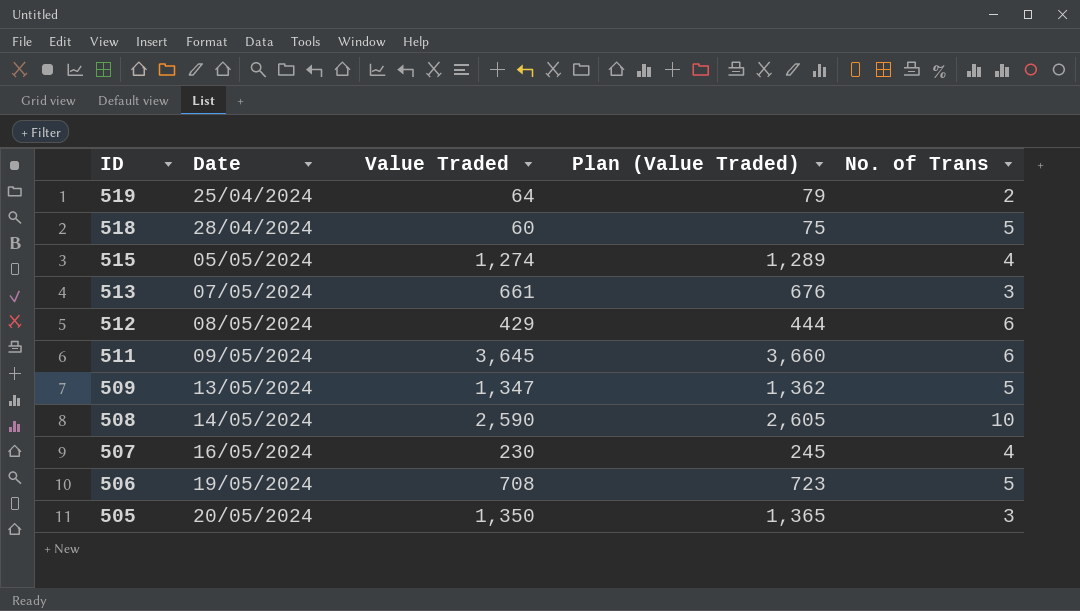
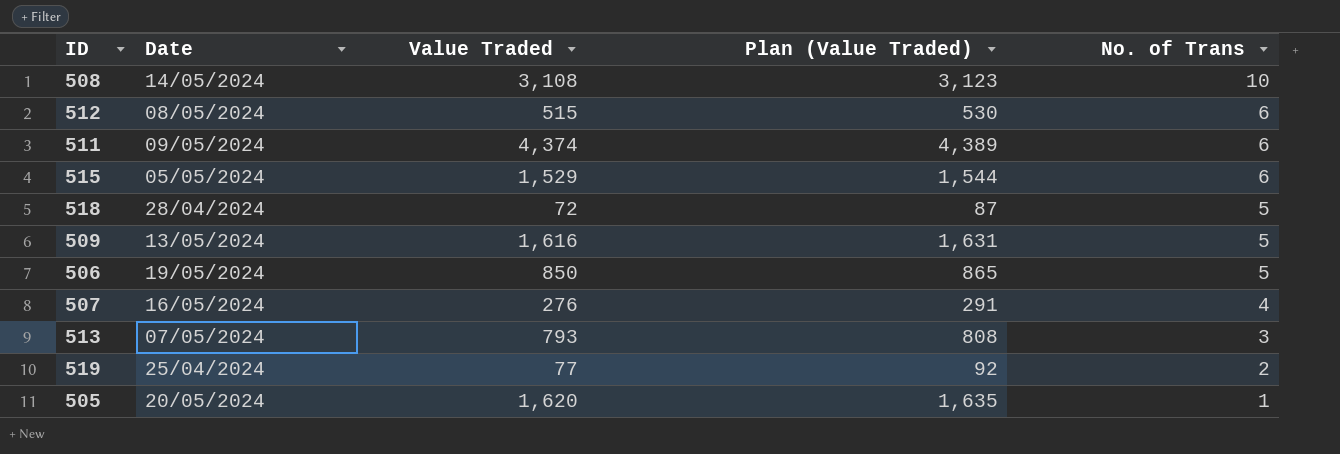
row order: ID descending -> No. of Trans descending
508 | Value Traded: 2,590 -> 3,108
508 | Plan (Value Traded): 2,605 -> 3,123
512 | Value Traded: 429 -> 515
512 | Plan (Value Traded): 444 -> 530
511 | Value Traded: 3,645 -> 4,374
511 | Plan (Value Traded): 3,660 -> 4,389
515 | Value Traded: 1,274 -> 1,529
515 | Plan (Value Traded): 1,289 -> 1,544
515 | No. of Trans: 4 -> 6
518 | Value Traded: 60 -> 72
518 | Plan (Value Traded): 75 -> 87
509 | Value Traded: 1,347 -> 1,616
509 | Plan (Value Traded): 1,362 -> 1,631
506 | Value Traded: 708 -> 850
506 | Plan (Value Traded): 723 -> 865
507 | Value Traded: 230 -> 276
507 | Plan (Value Traded): 245 -> 291
513 | Value Traded: 661 -> 793
513 | Plan (Value Traded): 676 -> 808
519 | Value Traded: 64 -> 77
519 | Plan (Value Traded): 79 -> 92
505 | Value Traded: 1,350 -> 1,620
505 | Plan (Value Traded): 1,365 -> 1,635
505 | No. of Trans: 3 -> 1

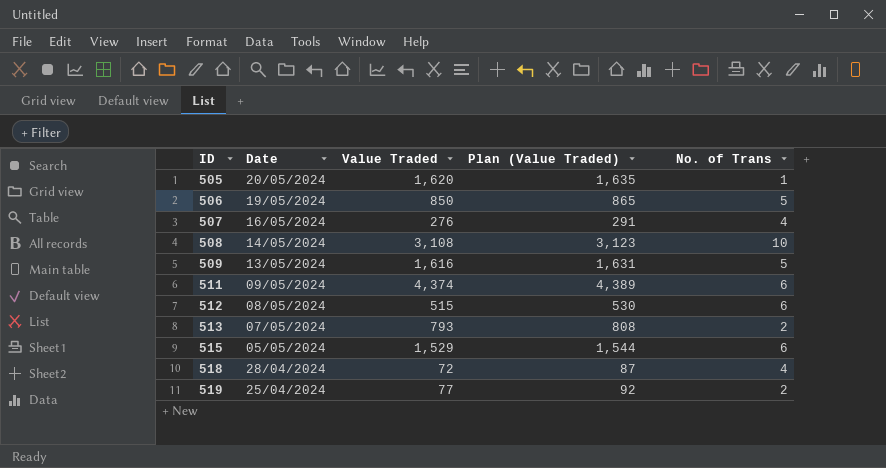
row order: No. of Trans descending -> ID ascending
513 | No. of Trans: 3 -> 2
518 | No. of Trans: 5 -> 4

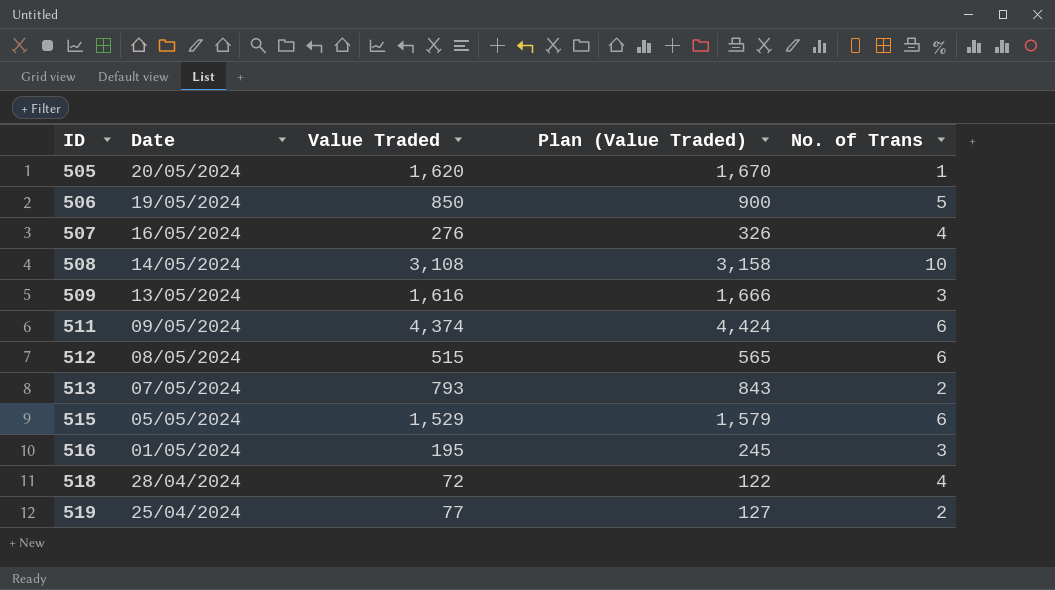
column Plan (Value Traded) | formula: [Value Traded] + 15 -> [Value Traded] + 50
509 | No. of Trans: 5 -> 3
row 516: none -> 01/05/2024 | 195 | 245 | 3

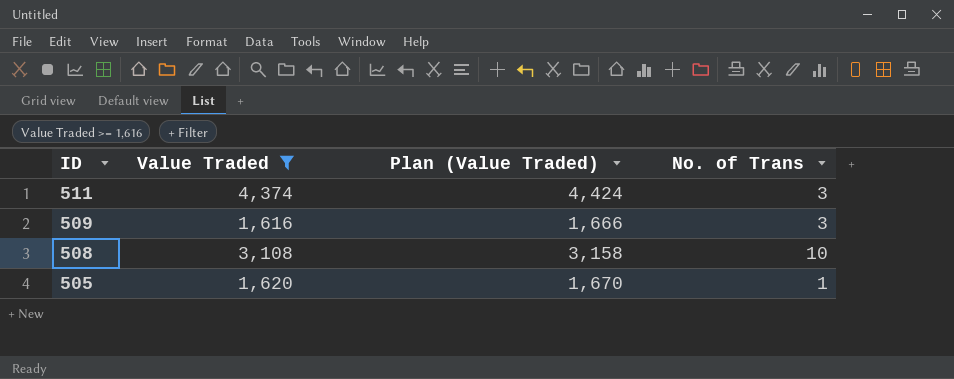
filter: none -> Value Traded >= 1,616
row order: ID ascending -> ID descending
column Date | position: 2 -> none
511 | No. of Trans: 6 -> 3

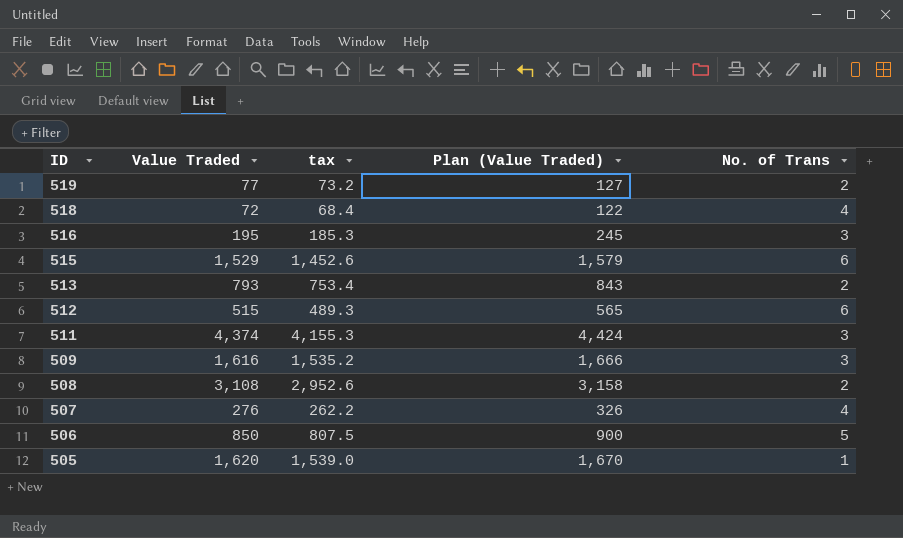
filter: Value Traded >= 1,616 -> none
column tax | formula: none -> [Value Traded] * 0.95
508 | No. of Trans: 10 -> 2

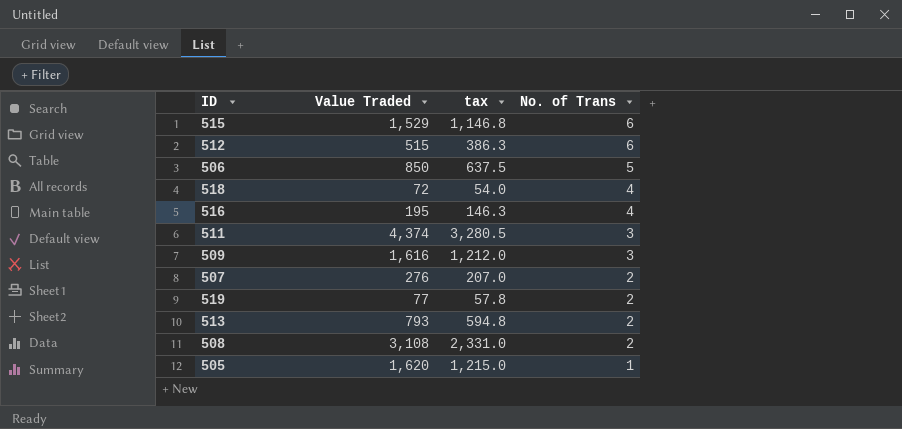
row order: ID descending -> No. of Trans descending
column Plan (Value Traded) | formula: [Value Traded] + 50 -> none
column tax | formula: [Value Traded] * 0.95 -> [Value Traded] * 0.75
516 | No. of Trans: 3 -> 4
507 | No. of Trans: 4 -> 2

